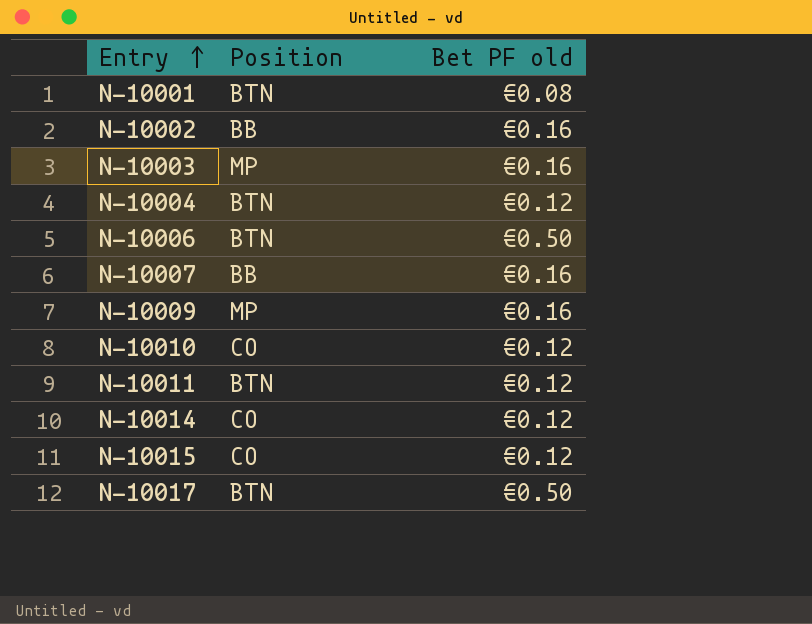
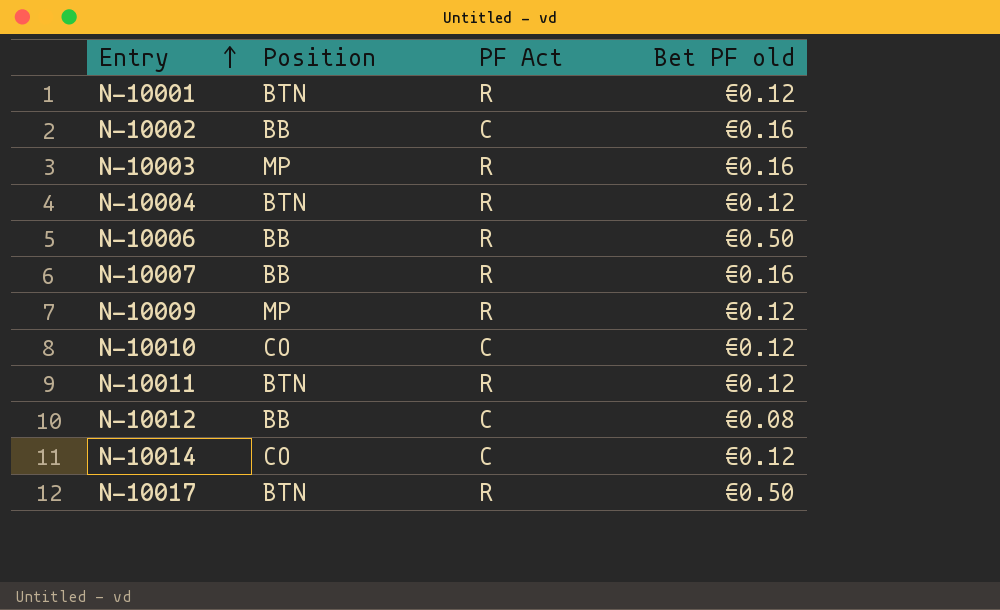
column PF Act | position: none -> 3
row N-10015: CO | €0.12 -> none
N-10001 | Bet PF old: €0.08 -> €0.12
N-10006 | Position: BTN -> BB
N-10009 | Bet PF old: €0.16 -> €0.12
row N-10012: none -> BB | C | €0.08

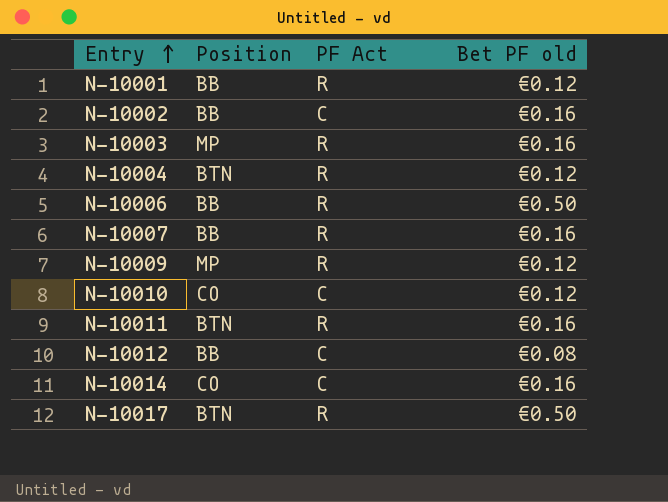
N-10001 | Position: BTN -> BB
N-10011 | Bet PF old: €0.12 -> €0.16
N-10014 | Bet PF old: €0.12 -> €0.16

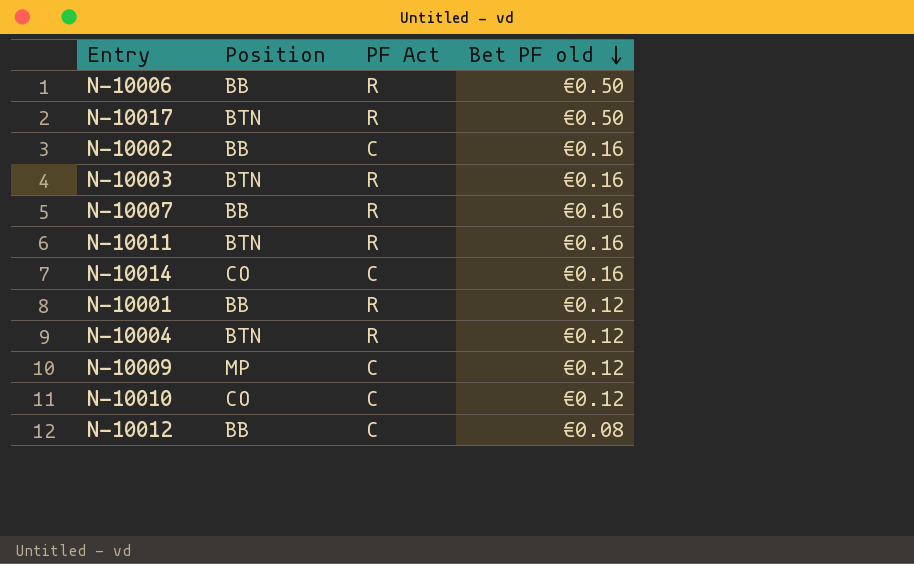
row order: Entry ascending -> Bet PF old descending
N-10003 | Position: MP -> BTN
N-10009 | PF Act: R -> C

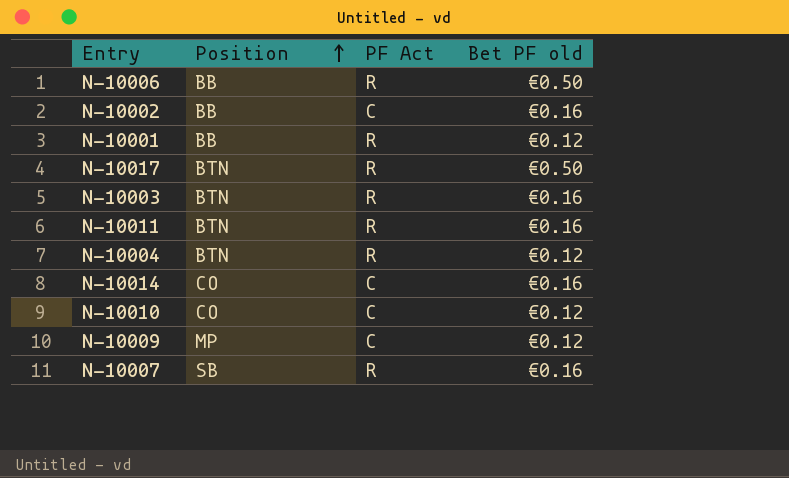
row order: Bet PF old descending -> Position ascending
row N-10012: BB | C | €0.08 -> none
N-10007 | Position: BB -> SB

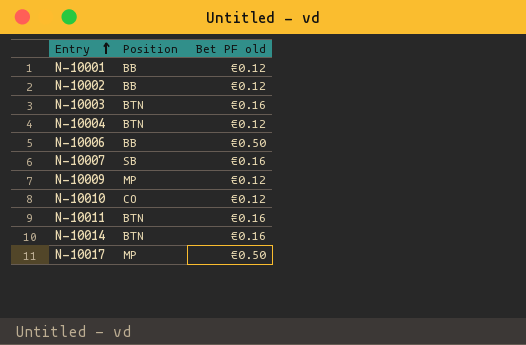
row order: Position ascending -> Entry ascending
column PF Act | position: 3 -> none
N-10002 | Bet PF old: €0.16 -> €0.12
N-10014 | Position: CO -> BTN
N-10017 | Position: BTN -> MP

